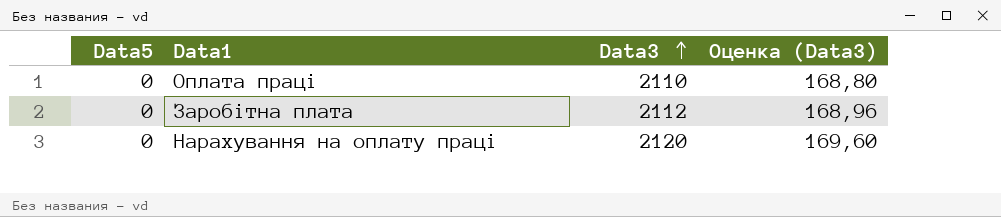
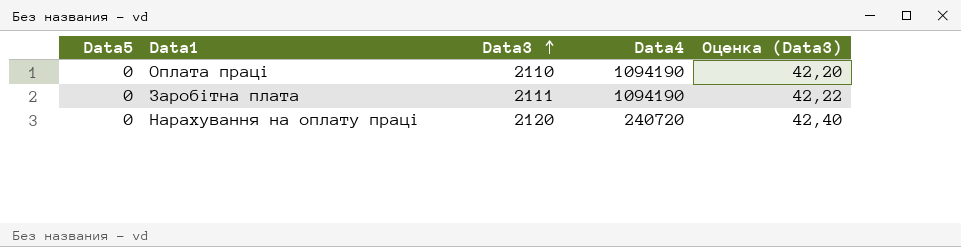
column Data4 | position: none -> 4
column Оценка (Data3) | formula: [Data3] * 0,08 -> [Data3] * 0,02
Заробітна плата | Data3: 2112 -> 2111

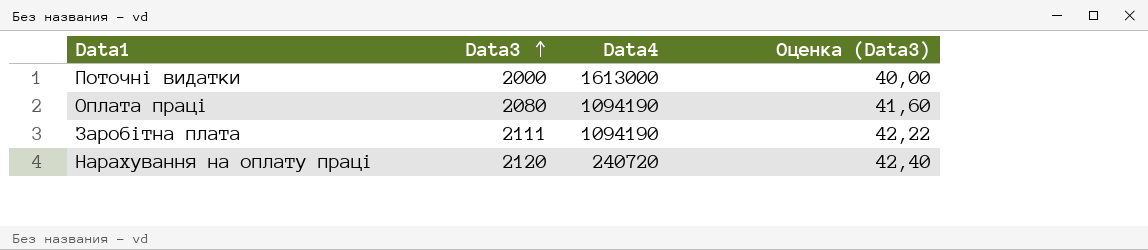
column Data5 | position: 1 -> none
row Поточні видатки: none -> 2000 | 1613000 | 40,00
Оплата праці | Data3: 2110 -> 2080
Оплата праці | Оценка (Data3): 42,20 -> 41,60

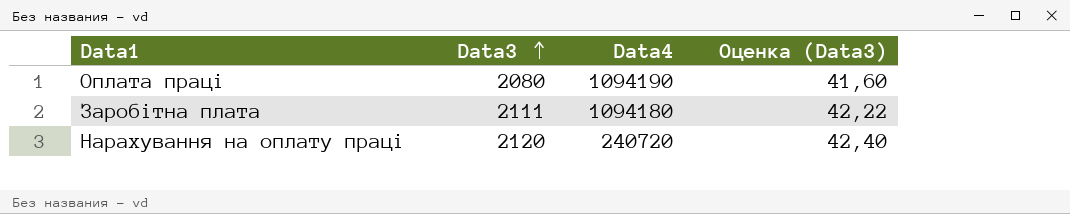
row Поточні видатки: 2000 | 1613000 | 40,00 -> none
Заробітна плата | Data4: 1094190 -> 1094180

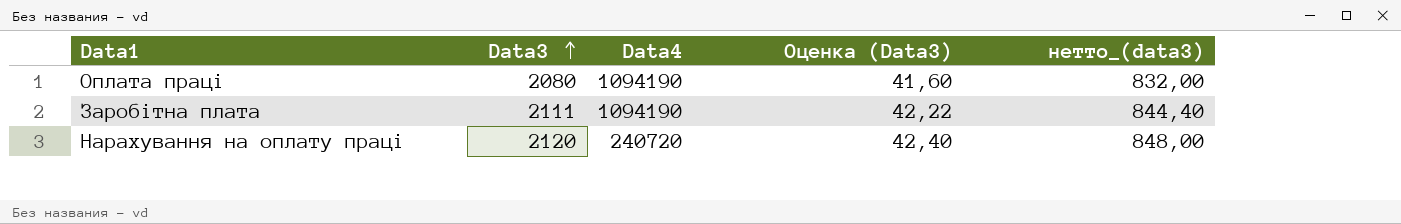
column нетто_(data3) | formula: none -> [Data3] * 0,4
Заробітна плата | Data4: 1094180 -> 1094190

